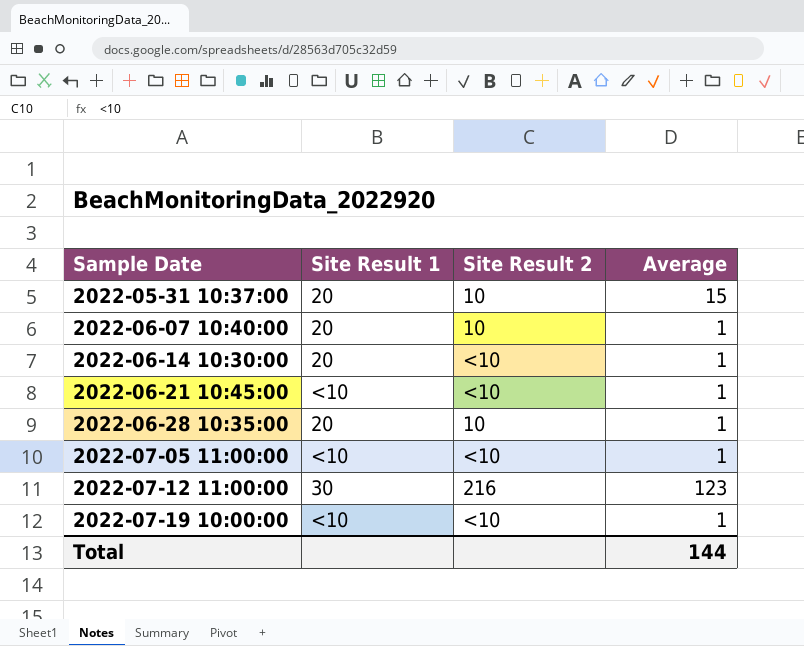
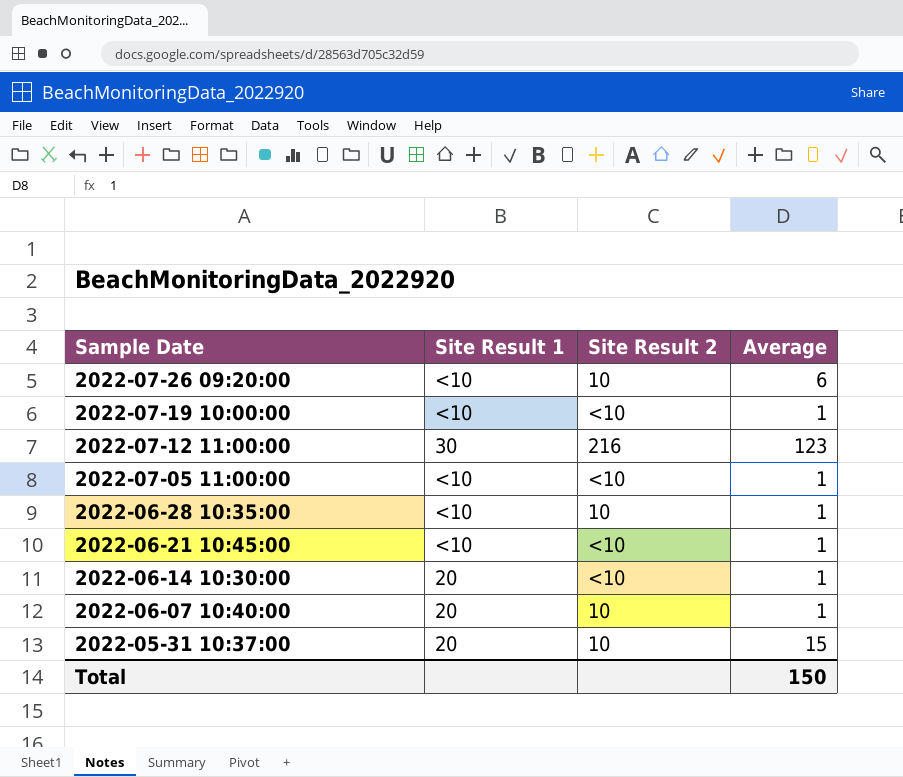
row order: Sample Date ascending -> Sample Date descending
row 2022-07-26 09:20:00: none -> <10 | 10 | 6
2022-06-28 10:35:00 | Site Result 1: 20 -> <10
Total | Average: 144 -> 150

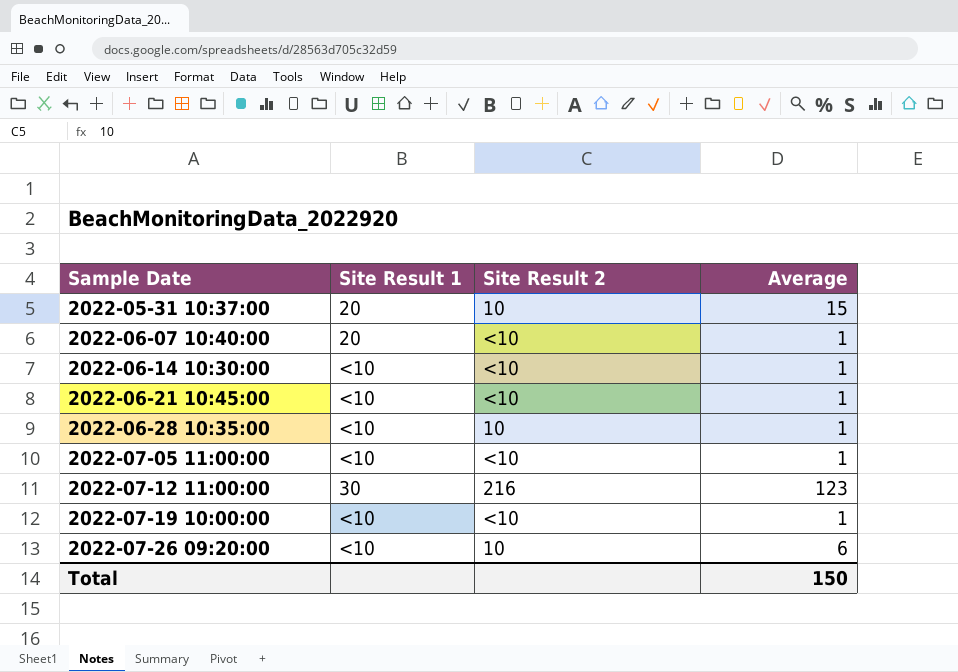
row order: Sample Date descending -> Sample Date ascending
2022-06-07 10:40:00 | Site Result 2: 10 -> <10
2022-06-14 10:30:00 | Site Result 1: 20 -> <10

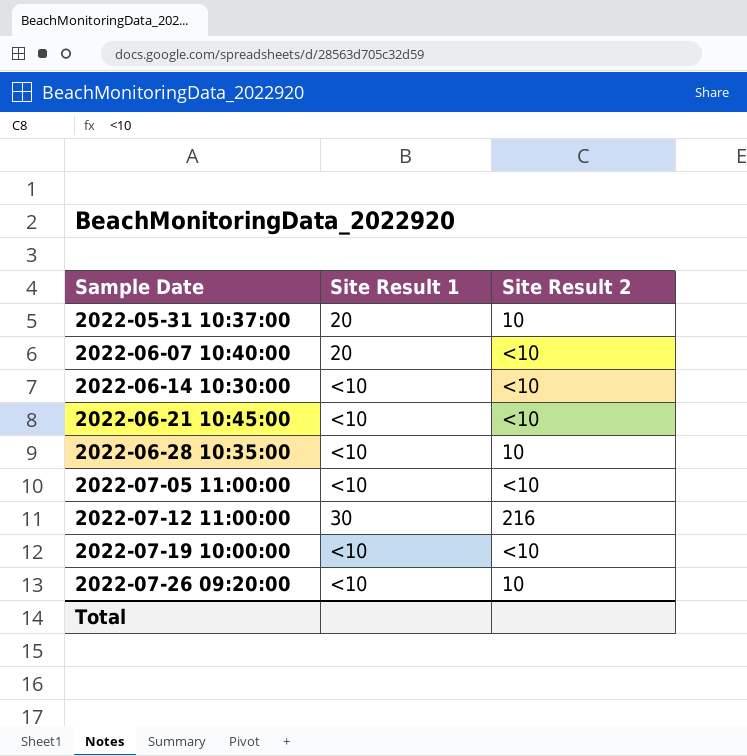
column Average | position: 4 -> none

